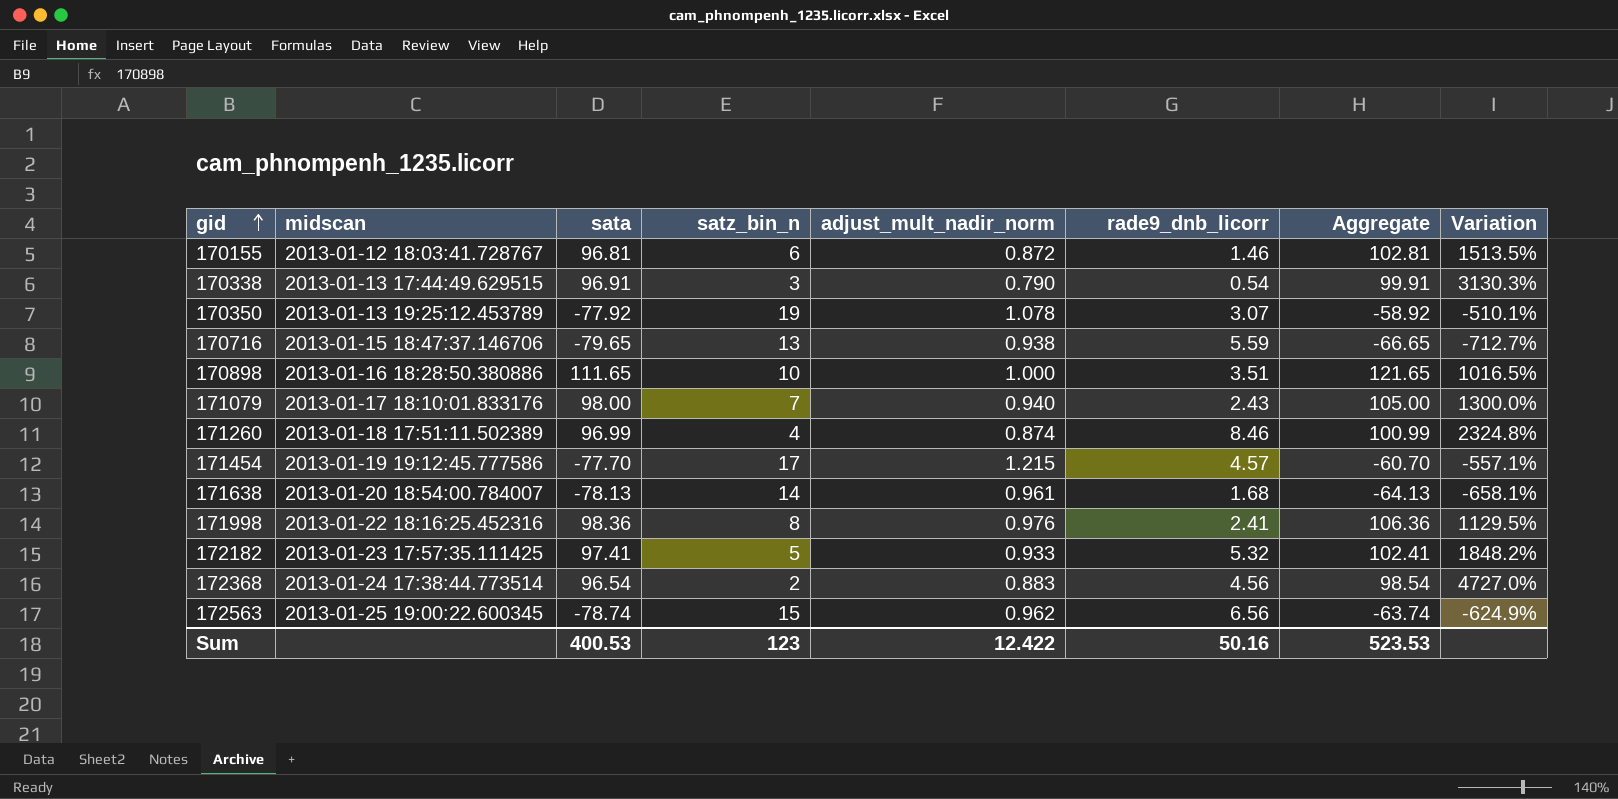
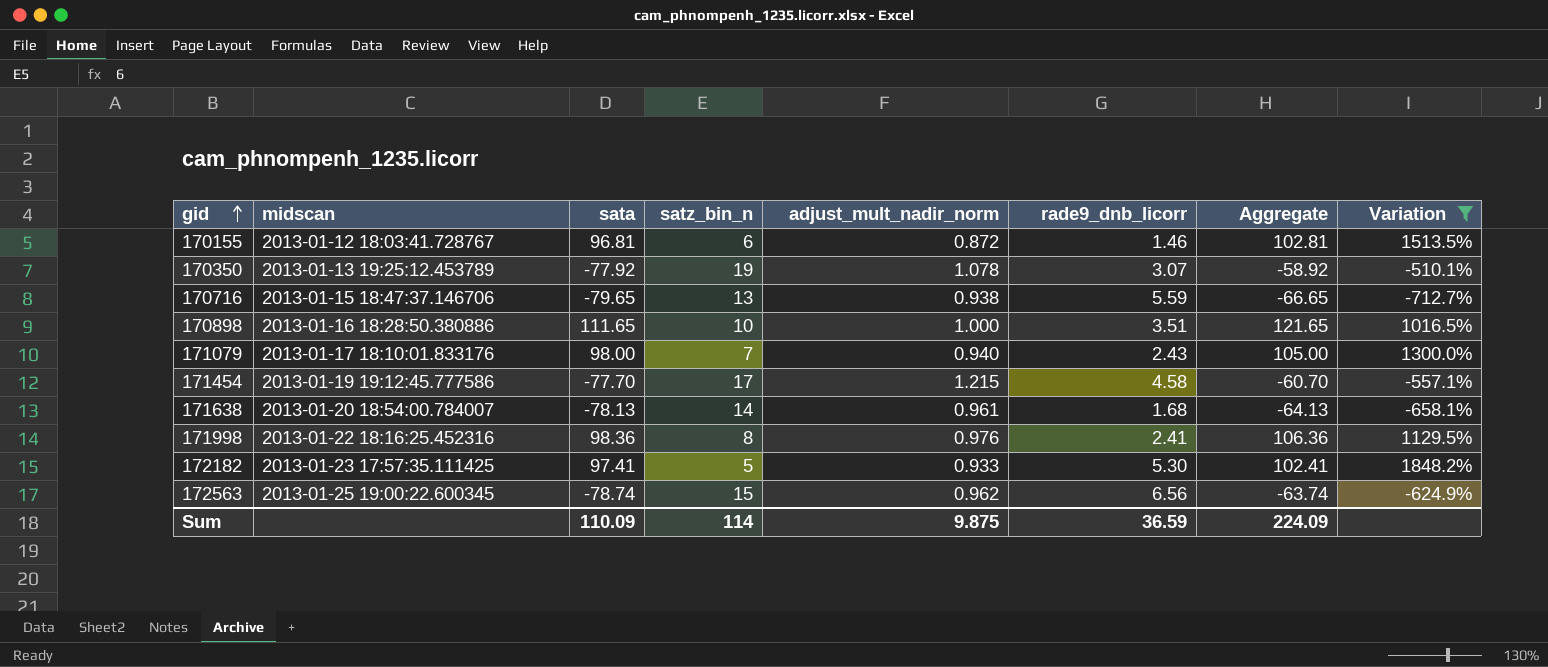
filter: none -> Variation <= 1848.2%
171454 | rade9_dnb_licorr: 4.57 -> 4.58
172182 | rade9_dnb_licorr: 5.32 -> 5.30
Sum | sata: 400.53 -> 110.09
Sum | satz_bin_n: 123 -> 114
Sum | adjust_mult_nadir_norm: 12.422 -> 9.875
Sum | rade9_dnb_licorr: 50.16 -> 36.59
Sum | Aggregate: 523.53 -> 224.09

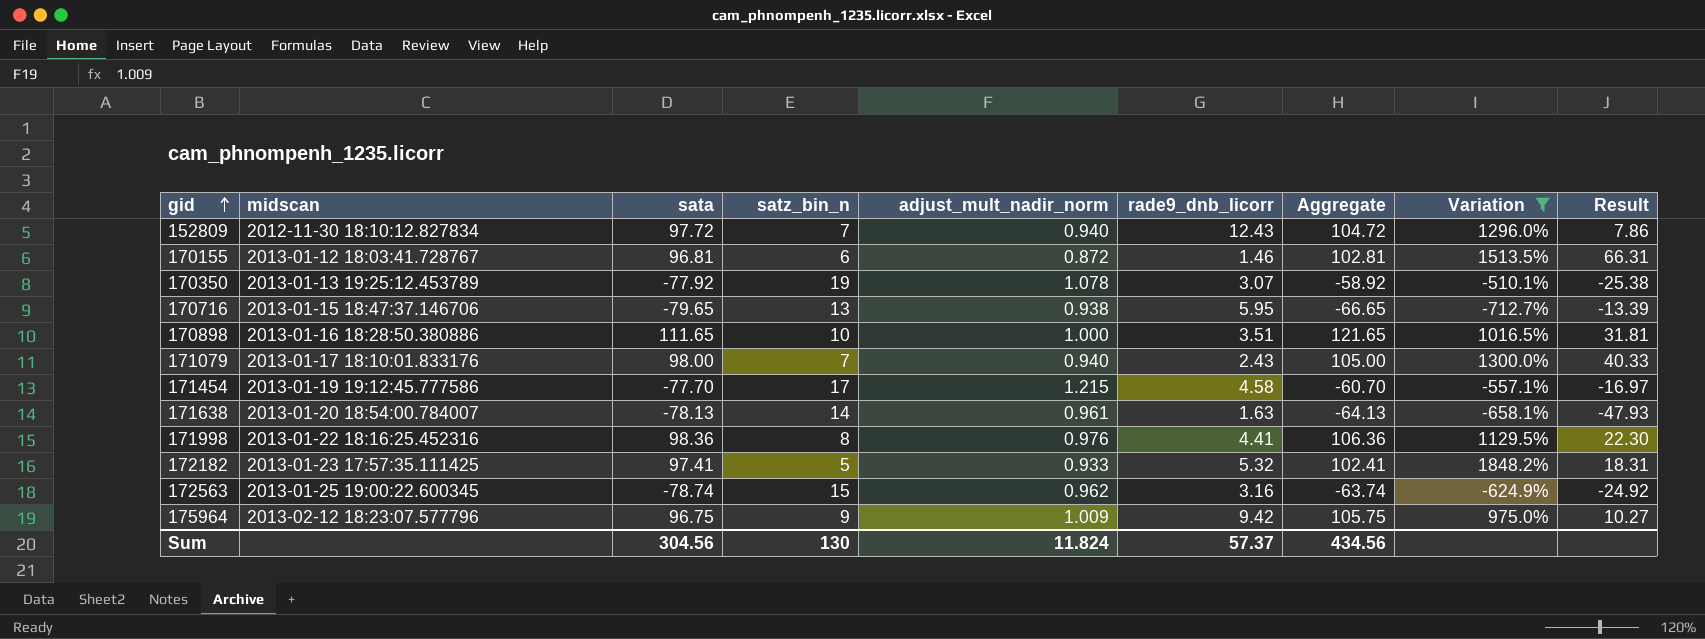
column Result | formula: none -> [sata] / [rade9_dnb_licorr]
row 152809: none -> 2012-11-30 18:10:12.827834 | 97.72 | 7 | 0.940 | 12.43 | 104.72 | 1296.0% | 7.86
170716 | rade9_dnb_licorr: 5.59 -> 5.95
171638 | rade9_dnb_licorr: 1.68 -> 1.63
171998 | rade9_dnb_licorr: 2.41 -> 4.41
172182 | rade9_dnb_licorr: 5.30 -> 5.32
172563 | rade9_dnb_licorr: 6.56 -> 3.16
row 175964: none -> 2013-02-12 18:23:07.577796 | 96.75 | 9 | 1.009 | 9.42 | 105.75 | 975.0% | 10.27
Sum | sata: 110.09 -> 304.56
Sum | satz_bin_n: 114 -> 130
Sum | adjust_mult_nadir_norm: 9.875 -> 11.824
Sum | rade9_dnb_licorr: 36.59 -> 57.37
Sum | Aggregate: 224.09 -> 434.56

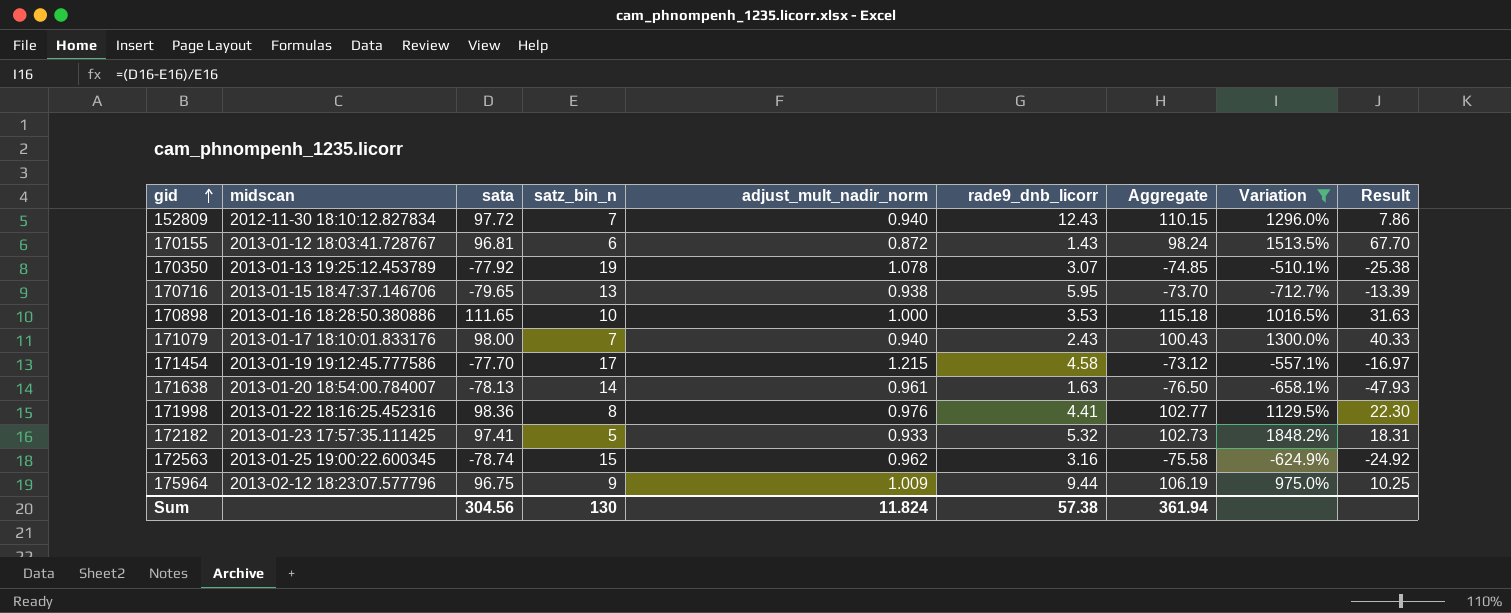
column Aggregate | formula: [sata] + [satz_bin_n] -> [sata] + [rade9_dnb_licorr]
170155 | rade9_dnb_licorr: 1.46 -> 1.43
170155 | Result: 66.31 -> 67.70
170898 | rade9_dnb_licorr: 3.51 -> 3.53
170898 | Result: 31.81 -> 31.63
175964 | rade9_dnb_licorr: 9.42 -> 9.44
175964 | Result: 10.27 -> 10.25
Sum | rade9_dnb_licorr: 57.37 -> 57.38
Sum | Aggregate: 434.56 -> 361.94

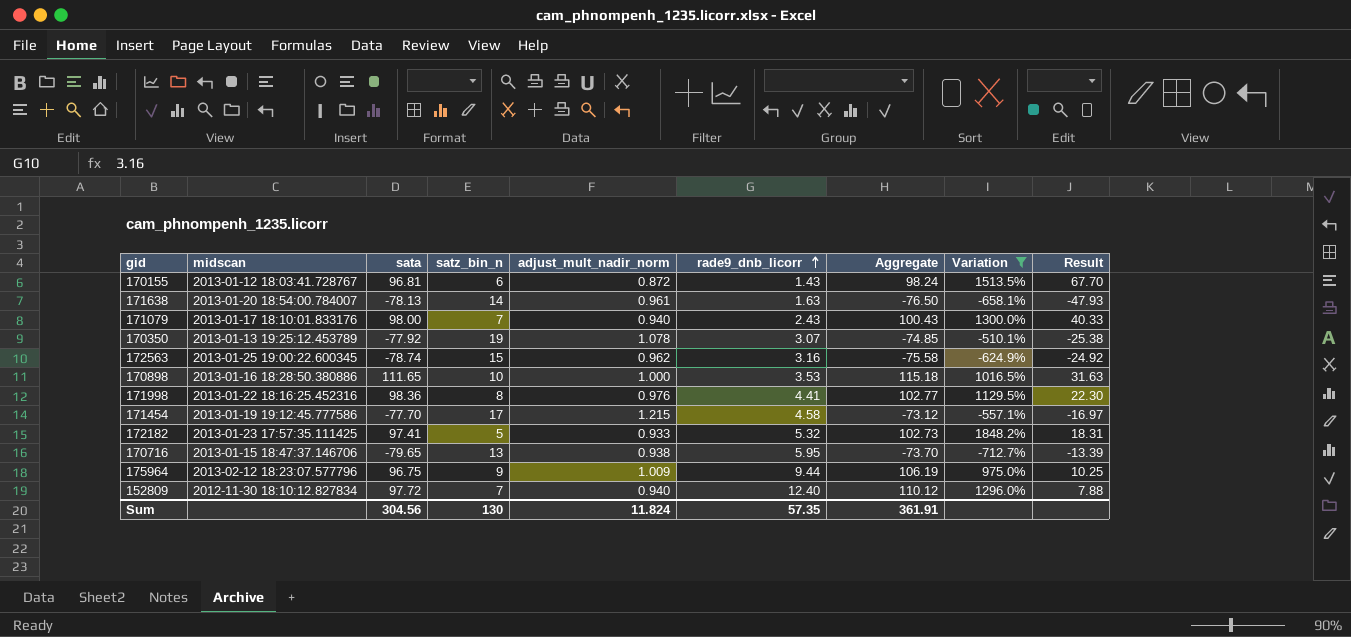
row order: gid ascending -> rade9_dnb_licorr ascending
152809 | rade9_dnb_licorr: 12.43 -> 12.40
152809 | Aggregate: 110.15 -> 110.12
152809 | Result: 7.86 -> 7.88
Sum | rade9_dnb_licorr: 57.38 -> 57.35
Sum | Aggregate: 361.94 -> 361.91

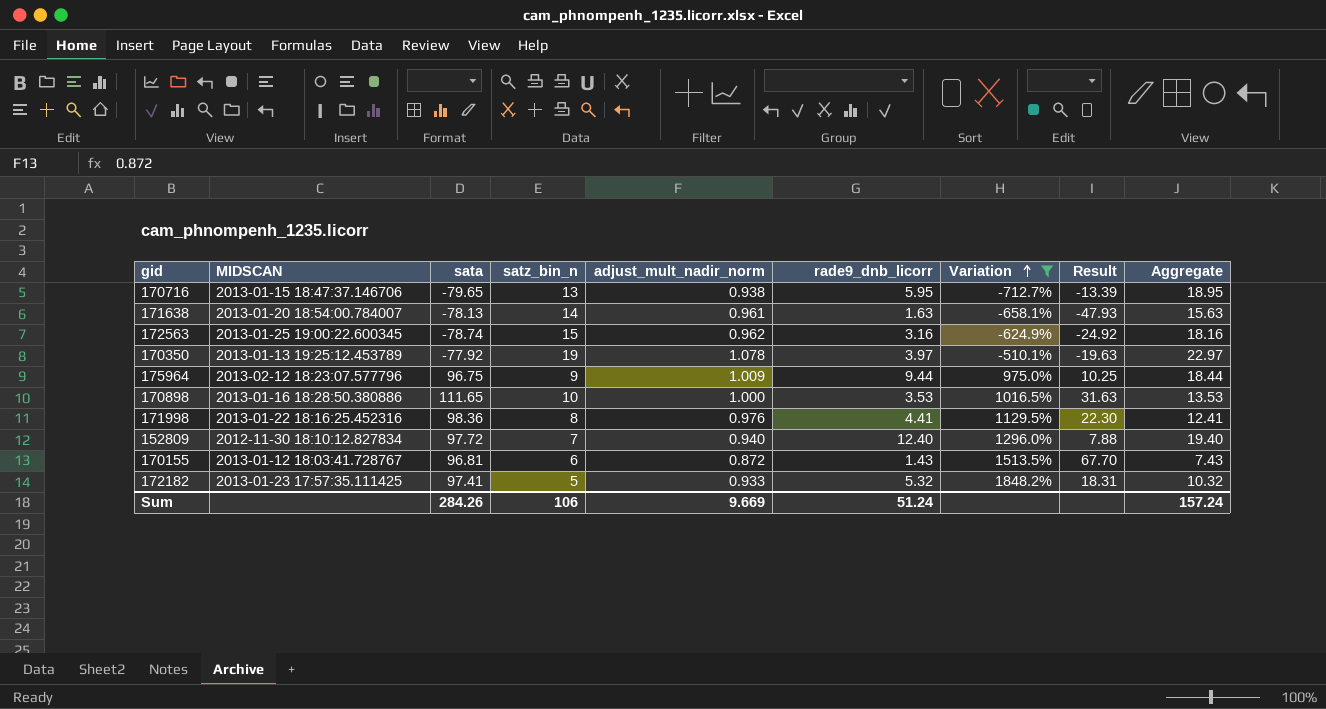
row order: rade9_dnb_licorr ascending -> Variation ascending
column name: midscan -> MIDSCAN
column Aggregate | formula: [sata] + [rade9_dnb_licorr] -> [satz_bin_n] + [rade9_dnb_licorr]
column Aggregate | position: 7 -> 9
row 171079: 2013-01-17 18:10:01.833176 | 98.00 | 7 | 0.940 | 2.43 | 100.43 | 1300.0% | 40.33 -> none
row 171454: 2013-01-19 19:12:45.777586 | -77.70 | 17 | 1.215 | 4.58 | -73.12 | -557.1% | -16.97 -> none
170350 | rade9_dnb_licorr: 3.07 -> 3.97
170350 | Result: -25.38 -> -19.63
Sum | sata: 304.56 -> 284.26
Sum | satz_bin_n: 130 -> 106
Sum | adjust_mult_nadir_norm: 11.824 -> 9.669
Sum | rade9_dnb_licorr: 57.35 -> 51.24
Sum | Aggregate: 361.91 -> 157.24

